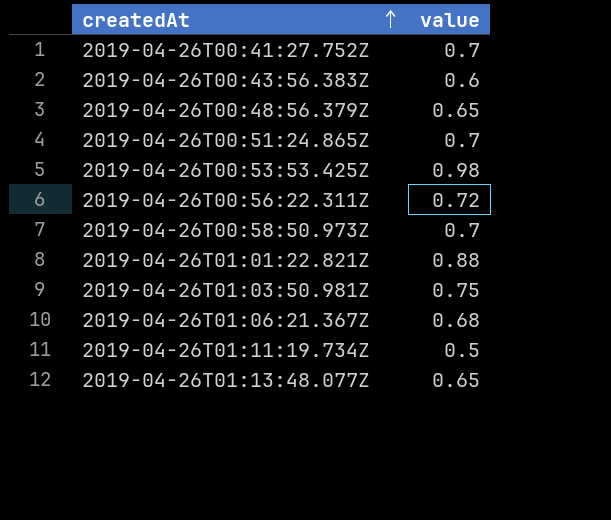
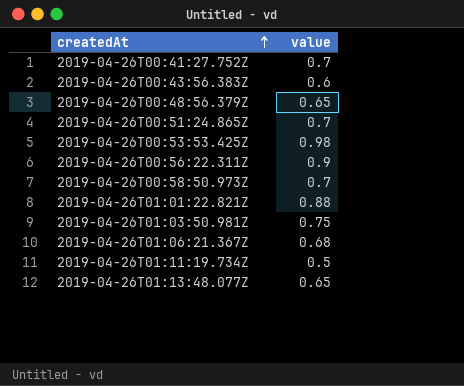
2019-04-26T00:56:22.311Z | value: 0.72 -> 0.9

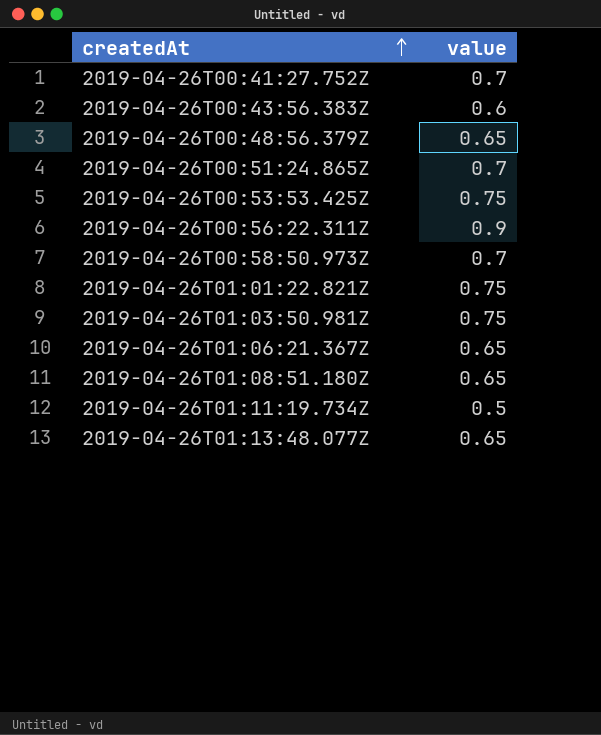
2019-04-26T00:53:53.425Z | value: 0.98 -> 0.75
2019-04-26T01:01:22.821Z | value: 0.88 -> 0.75
2019-04-26T01:06:21.367Z | value: 0.68 -> 0.65
row 2019-04-26T01:08:51.180Z: none -> 0.65

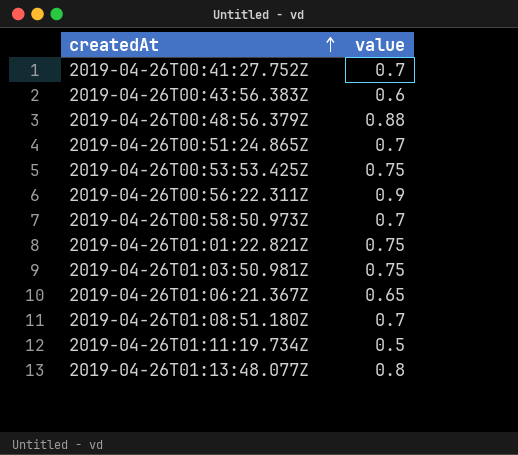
2019-04-26T00:48:56.379Z | value: 0.65 -> 0.88
2019-04-26T01:08:51.180Z | value: 0.65 -> 0.7
2019-04-26T01:13:48.077Z | value: 0.65 -> 0.8

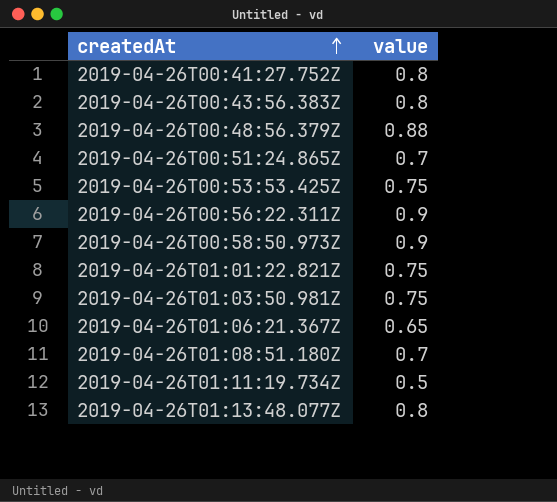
2019-04-26T00:41:27.752Z | value: 0.7 -> 0.8
2019-04-26T00:43:56.383Z | value: 0.6 -> 0.8
2019-04-26T00:58:50.973Z | value: 0.7 -> 0.9

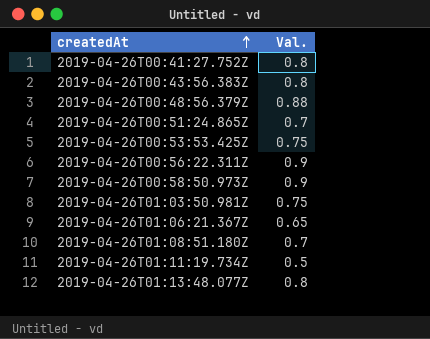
column name: value -> Val.
row 2019-04-26T01:01:22.821Z: 0.75 -> none

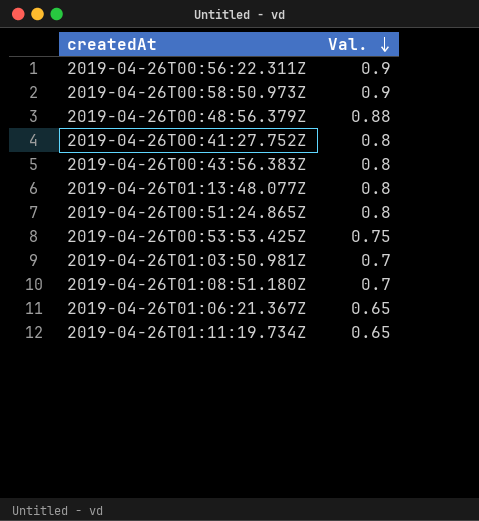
row order: createdAt ascending -> Val. descending
2019-04-26T00:51:24.865Z | Val.: 0.7 -> 0.8
2019-04-26T01:03:50.981Z | Val.: 0.75 -> 0.7
2019-04-26T01:11:19.734Z | Val.: 0.5 -> 0.65

